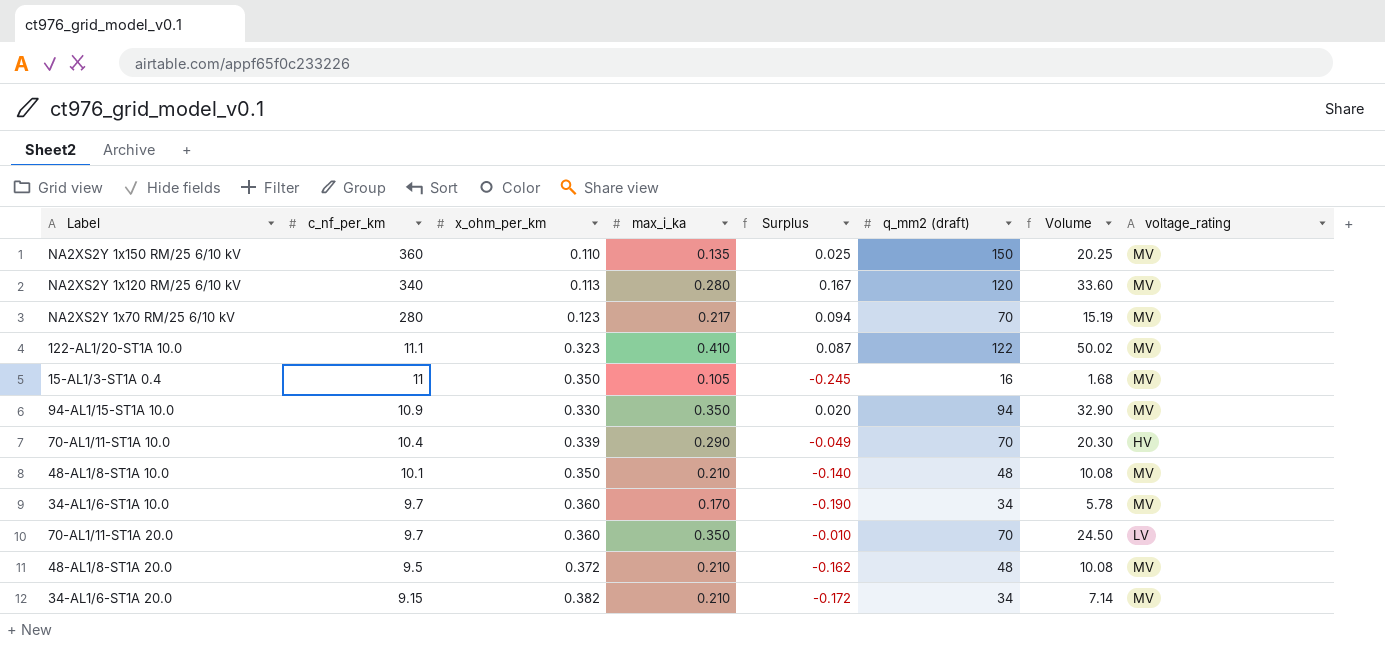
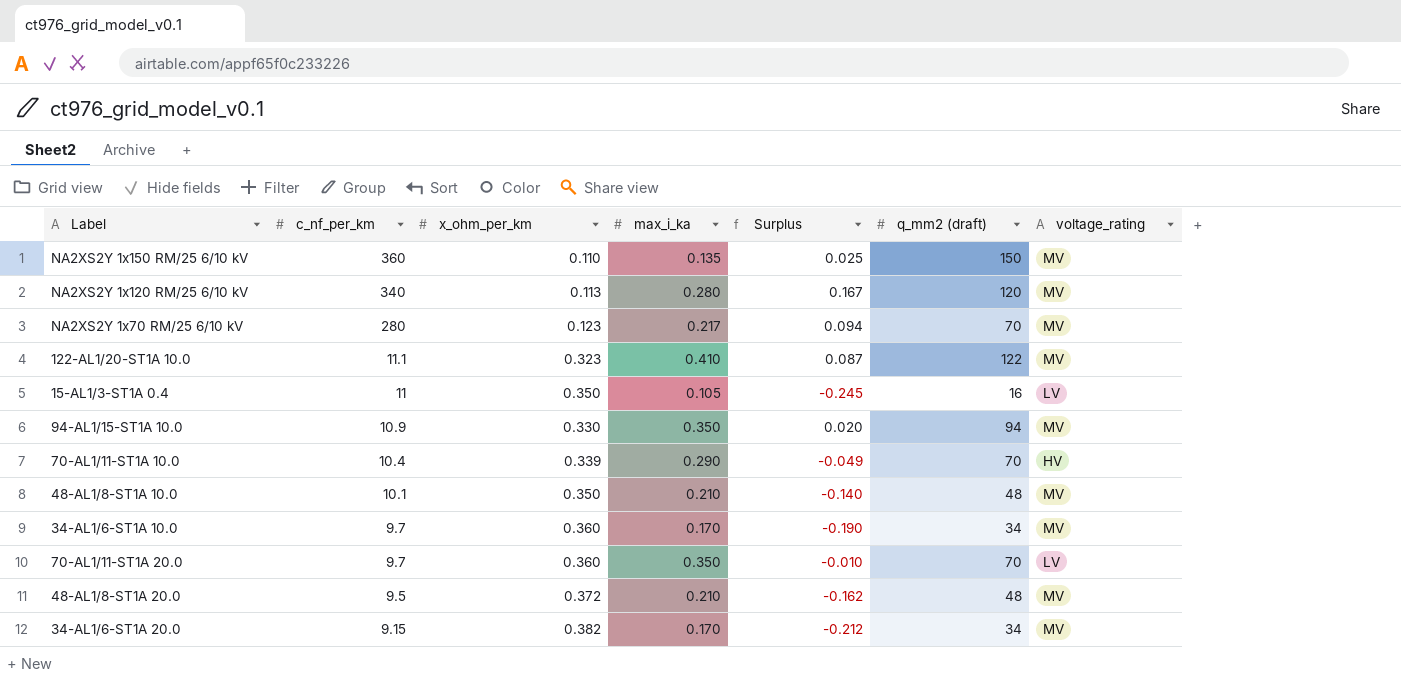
column Volume | formula: [max_i_ka] * [q_mm2 (draft)] -> none
15-AL1/3-ST1A 0.4 | voltage_rating: MV -> LV
34-AL1/6-ST1A 20.0 | max_i_ka: 0.210 -> 0.170
34-AL1/6-ST1A 20.0 | Surplus: -0.172 -> -0.212

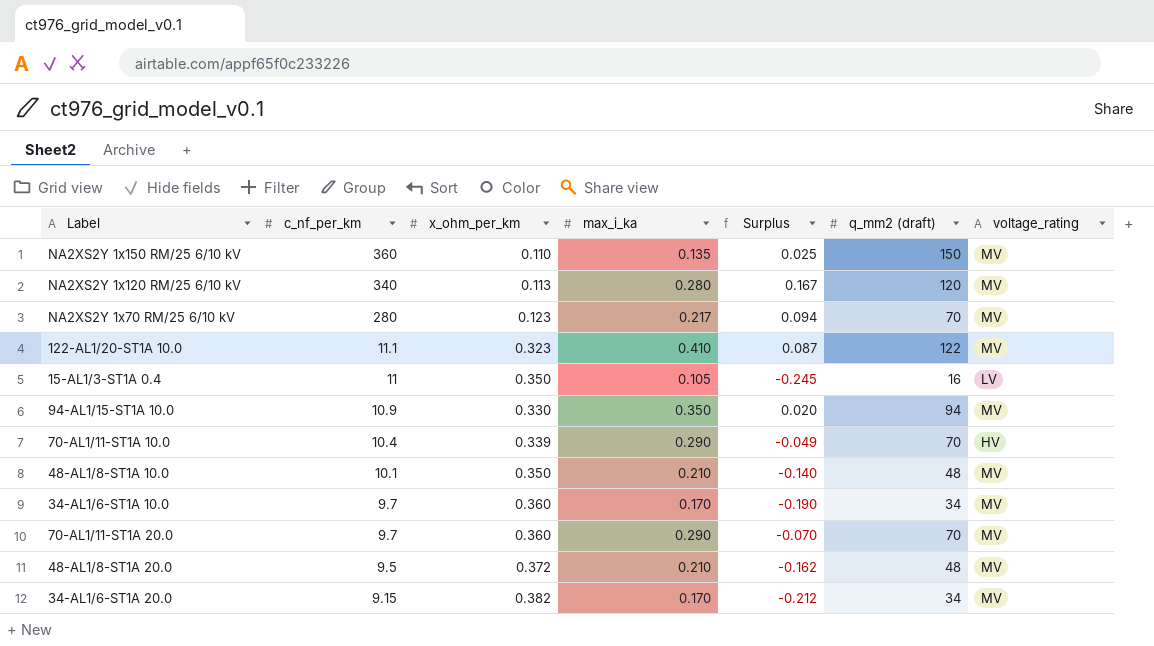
70-AL1/11-ST1A 20.0 | max_i_ka: 0.350 -> 0.290
70-AL1/11-ST1A 20.0 | Surplus: -0.010 -> -0.070
70-AL1/11-ST1A 20.0 | voltage_rating: LV -> MV

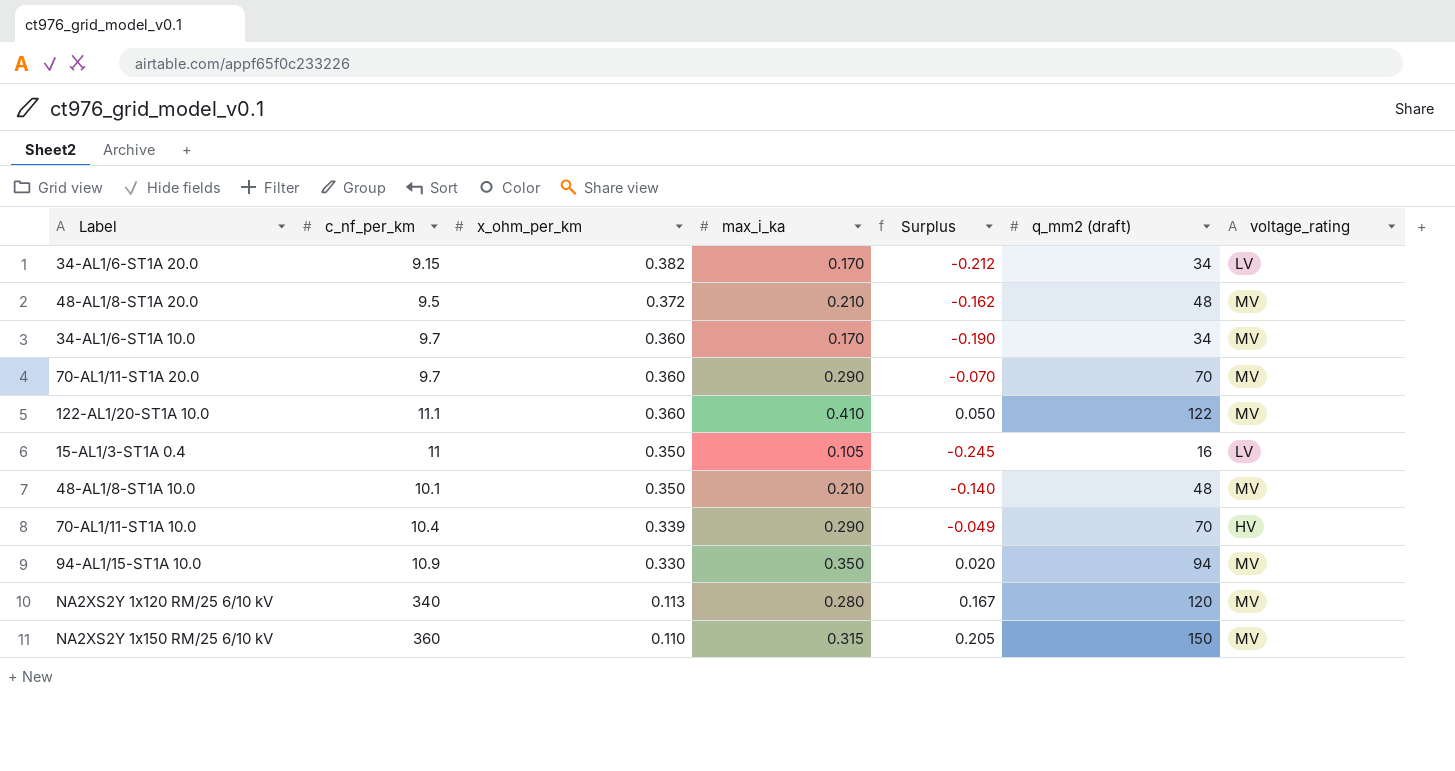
row order: c_nf_per_km descending -> x_ohm_per_km descending
row NA2XS2Y 1x70 RM/25 6/10 kV: 280 | 0.123 | 0.217 | 0.094 | 70 | MV -> none
34-AL1/6-ST1A 20.0 | voltage_rating: MV -> LV
122-AL1/20-ST1A 10.0 | x_ohm_per_km: 0.323 -> 0.360
122-AL1/20-ST1A 10.0 | Surplus: 0.087 -> 0.050
NA2XS2Y 1x150 RM/25 6/10 kV | max_i_ka: 0.135 -> 0.315
NA2XS2Y 1x150 RM/25 6/10 kV | Surplus: 0.025 -> 0.205

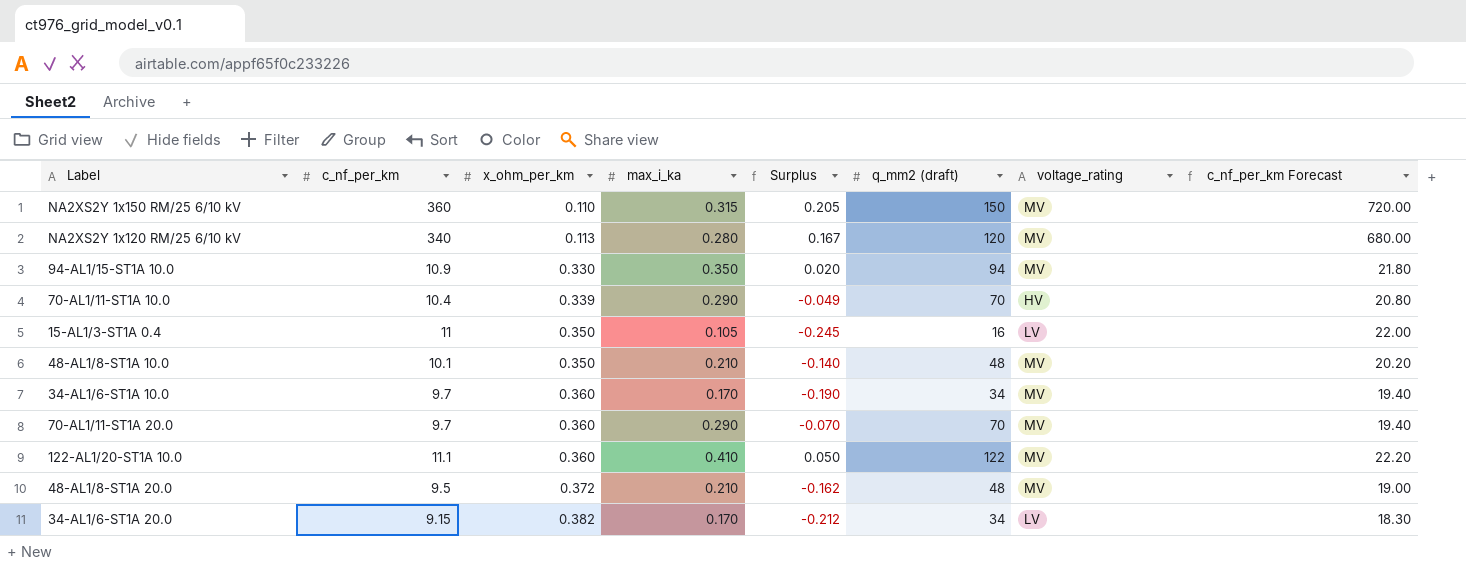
row order: x_ohm_per_km descending -> x_ohm_per_km ascending
column c_nf_per_km Forecast | formula: none -> [c_nf_per_km] * 2

